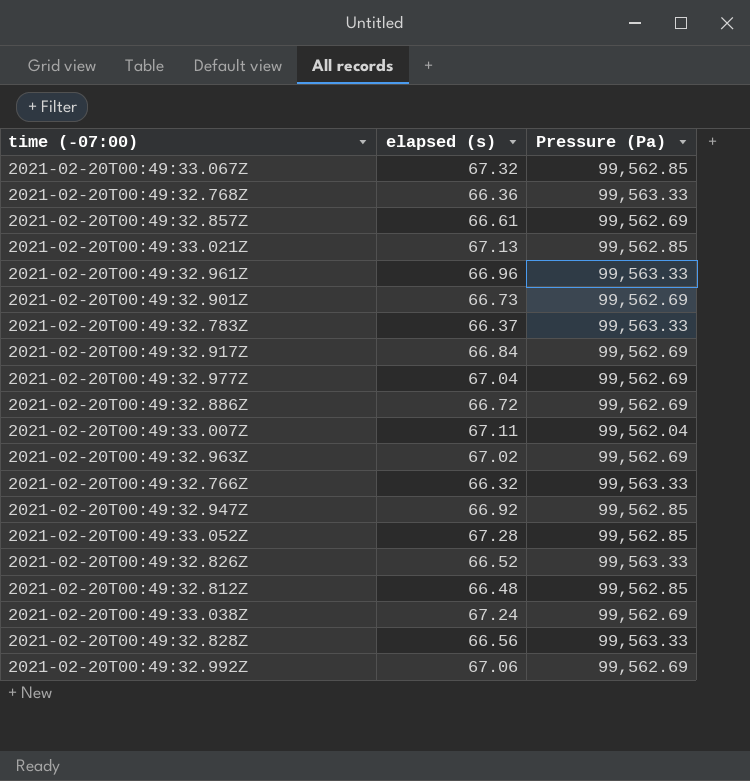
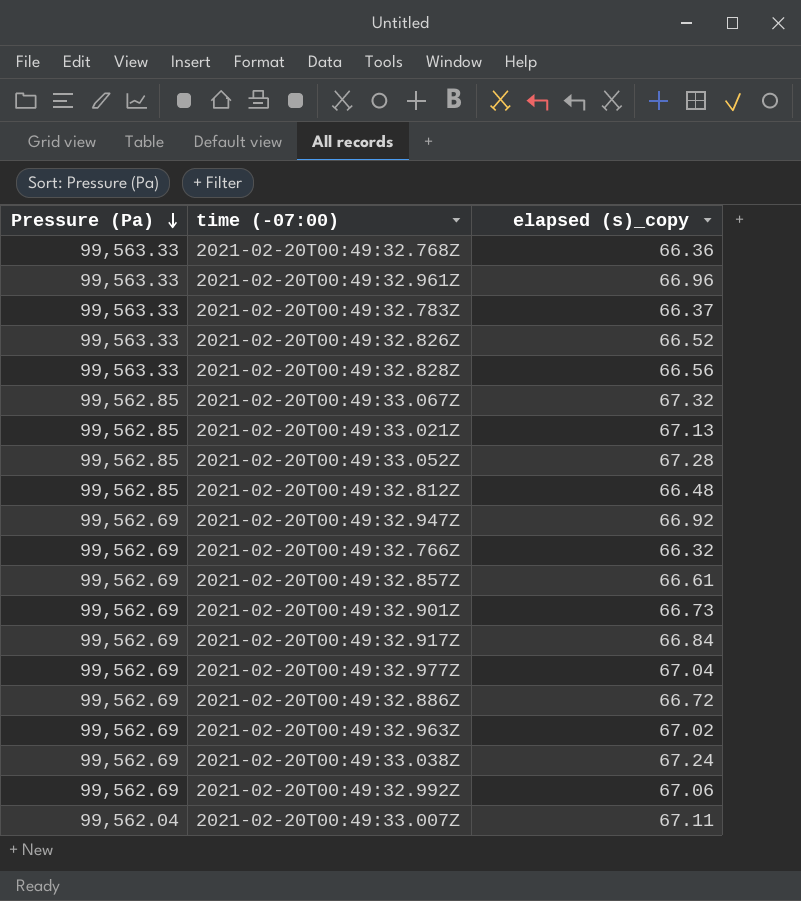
row order: none -> Pressure (Pa) descending
column Pressure (Pa) | position: 3 -> 1
column name: elapsed (s) -> elapsed (s)_copy
2021-02-20T00:49:32.947Z | Pressure (Pa): 99,562.85 -> 99,562.69
2021-02-20T00:49:32.766Z | Pressure (Pa): 99,563.33 -> 99,562.69

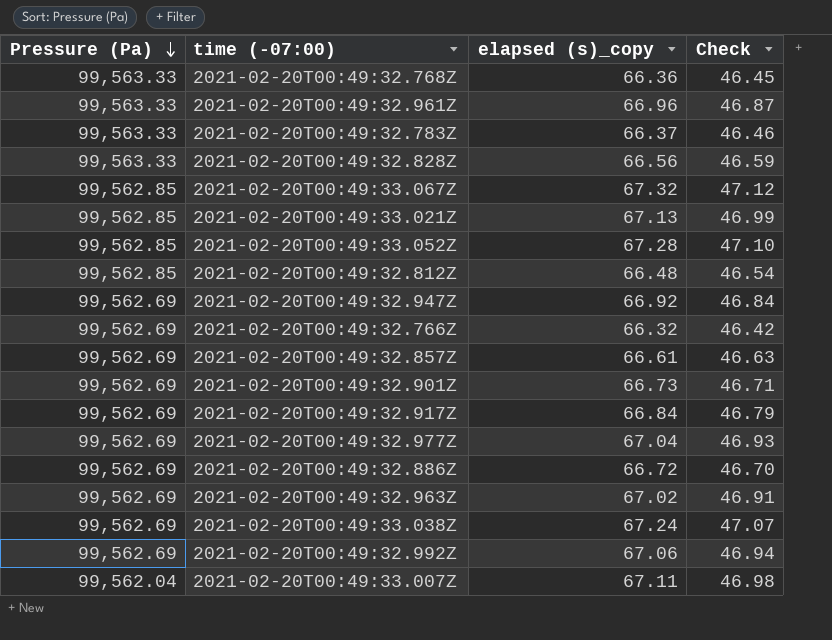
column Check | formula: none -> [elapsed (s)_copy] * 0.7
row 2021-02-20T00:49:32.826Z: 99,563.33 | 66.52 -> none

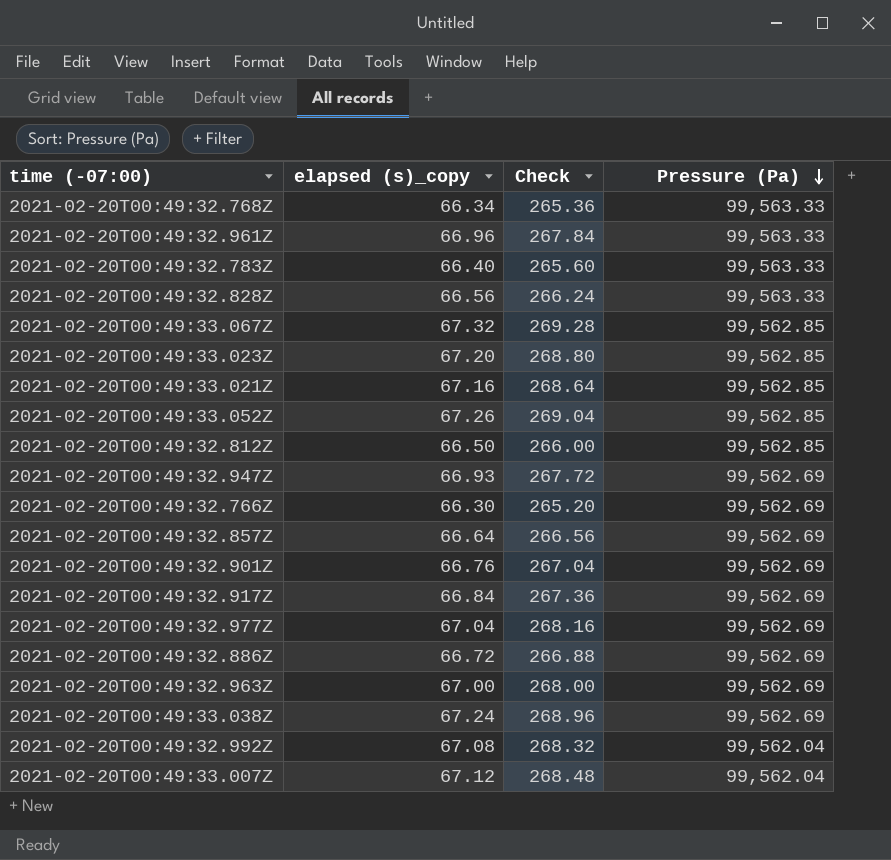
column Check | formula: [elapsed (s)_copy] * 0.7 -> [elapsed (s)_copy] * 4
column Pressure (Pa) | position: 1 -> 4
2021-02-20T00:49:32.768Z | elapsed (s)_copy: 66.36 -> 66.34
2021-02-20T00:49:32.783Z | elapsed (s)_copy: 66.37 -> 66.40
row 2021-02-20T00:49:33.023Z: none -> 67.20 | 268.80 | 99,562.85
2021-02-20T00:49:33.021Z | elapsed (s)_copy: 67.13 -> 67.16
2021-02-20T00:49:33.052Z | elapsed (s)_copy: 67.28 -> 67.26
2021-02-20T00:49:32.812Z | elapsed (s)_copy: 66.48 -> 66.50
2021-02-20T00:49:32.947Z | elapsed (s)_copy: 66.92 -> 66.93
2021-02-20T00:49:32.766Z | elapsed (s)_copy: 66.32 -> 66.30
2021-02-20T00:49:32.857Z | elapsed (s)_copy: 66.61 -> 66.64
2021-02-20T00:49:32.901Z | elapsed (s)_copy: 66.73 -> 66.76
2021-02-20T00:49:32.963Z | elapsed (s)_copy: 67.02 -> 67.00
2021-02-20T00:49:32.992Z | elapsed (s)_copy: 67.06 -> 67.08
2021-02-20T00:49:32.992Z | Pressure (Pa): 99,562.69 -> 99,562.04
2021-02-20T00:49:33.007Z | elapsed (s)_copy: 67.11 -> 67.12

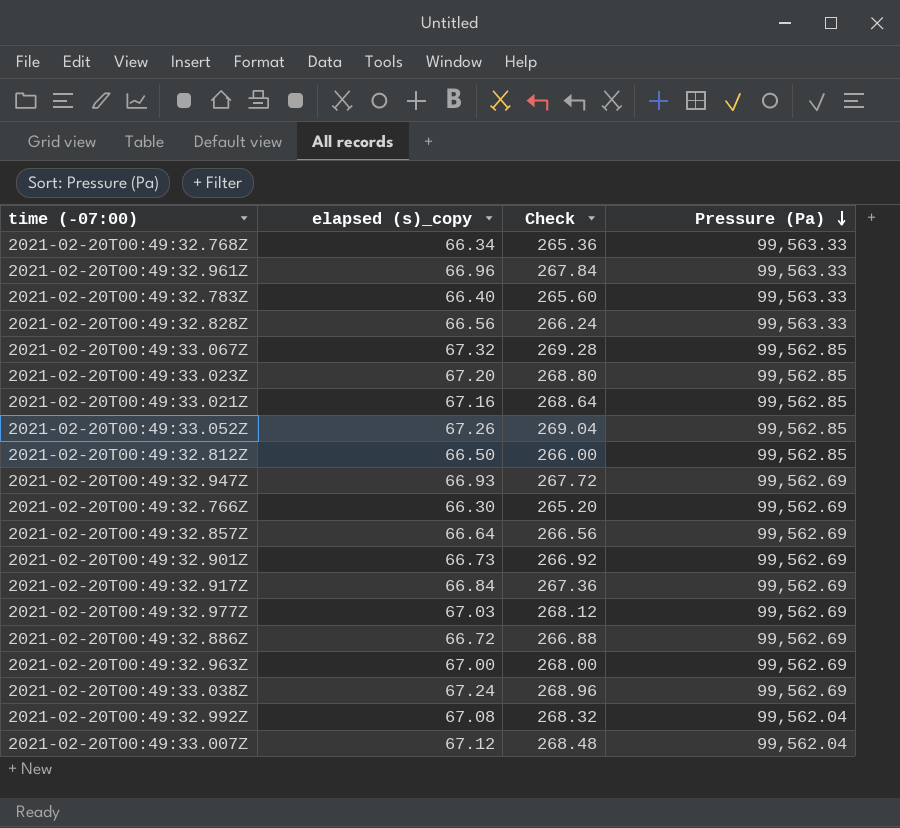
2021-02-20T00:49:32.901Z | elapsed (s)_copy: 66.76 -> 66.73
2021-02-20T00:49:32.901Z | Check: 267.04 -> 266.92
2021-02-20T00:49:32.977Z | elapsed (s)_copy: 67.04 -> 67.03
2021-02-20T00:49:32.977Z | Check: 268.16 -> 268.12

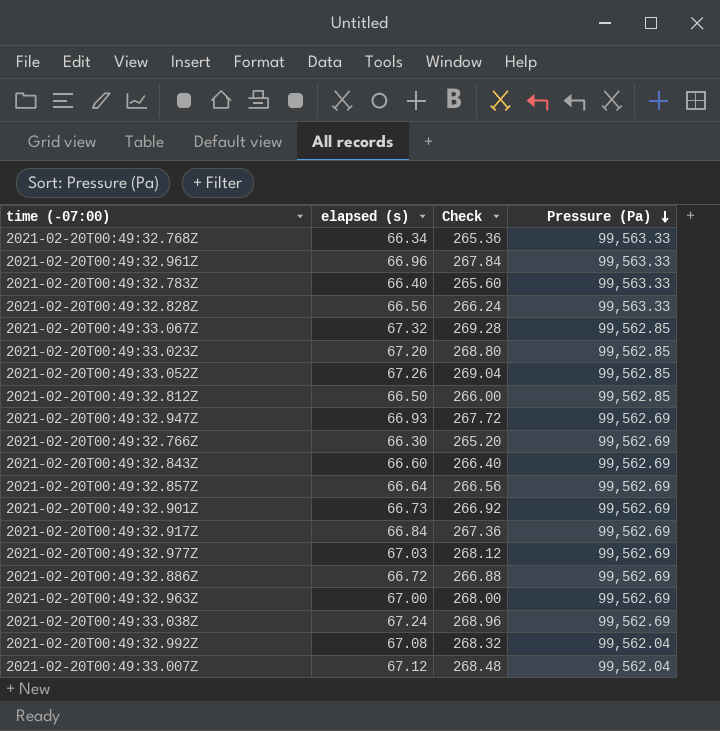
column name: elapsed (s)_copy -> elapsed (s)
row 2021-02-20T00:49:33.021Z: 67.16 | 268.64 | 99,562.85 -> none
row 2021-02-20T00:49:32.843Z: none -> 66.60 | 266.40 | 99,562.69

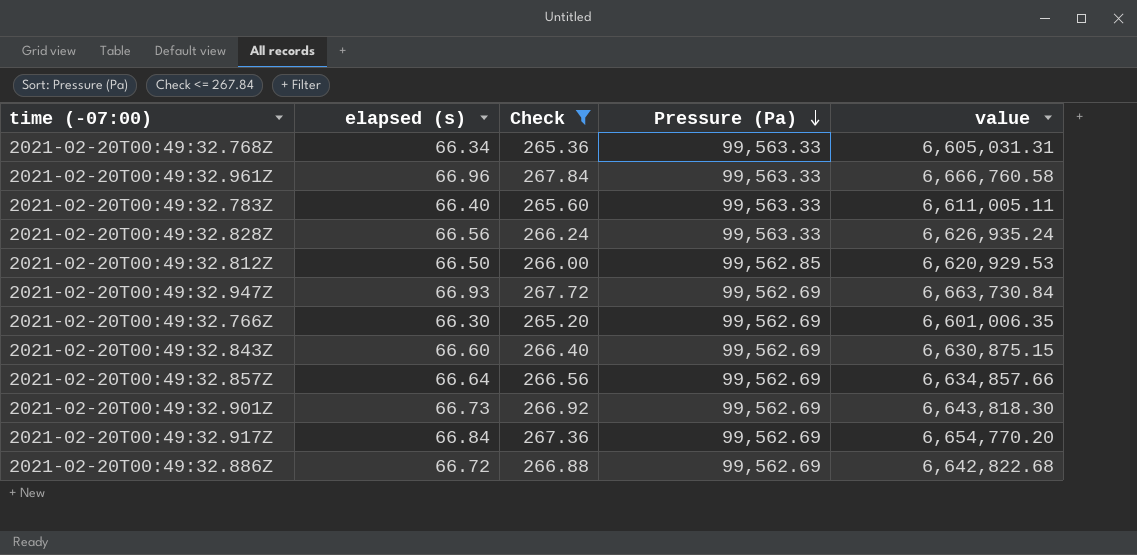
filter: none -> Check <= 267.84
column value | formula: none -> [elapsed (s)] * [Pressure (Pa)]

